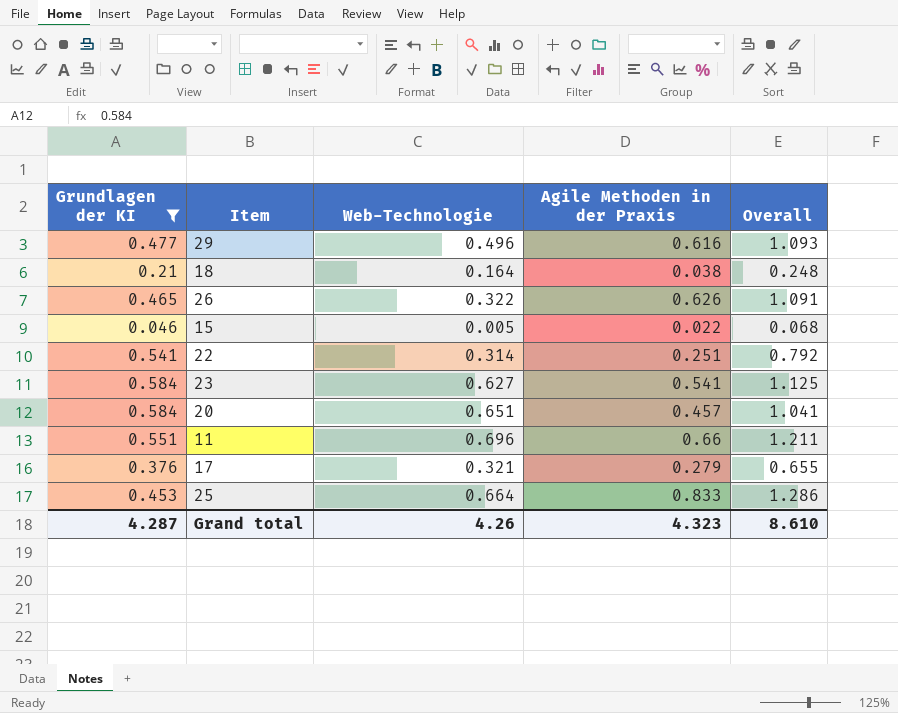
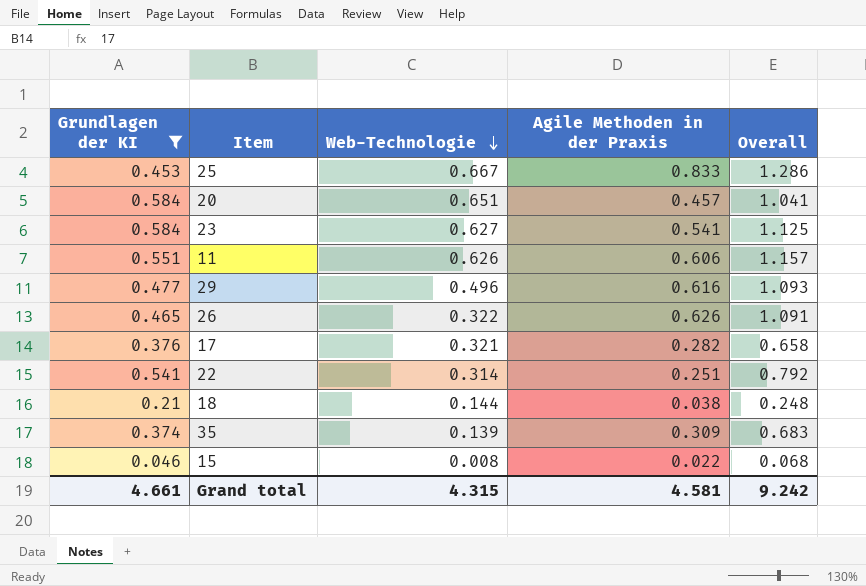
row order: none -> Web-Technologie descending
25 | Web-Technologie: 0.664 -> 0.667
11 | Web-Technologie: 0.696 -> 0.626
11 | Agile Methoden in der Praxis: 0.66 -> 0.606
11 | Overall: 1.211 -> 1.157
17 | Agile Methoden in der Praxis: 0.279 -> 0.282
17 | Overall: 0.655 -> 0.658
18 | Web-Technologie: 0.164 -> 0.144
row 35: none -> 0.374 | 0.139 | 0.309 | 0.683
15 | Web-Technologie: 0.005 -> 0.008
Grand total | Grundlagen der KI: 4.287 -> 4.661
Grand total | Web-Technologie: 4.26 -> 4.315
Grand total | Agile Methoden in der Praxis: 4.323 -> 4.581
Grand total | Overall: 8.610 -> 9.242

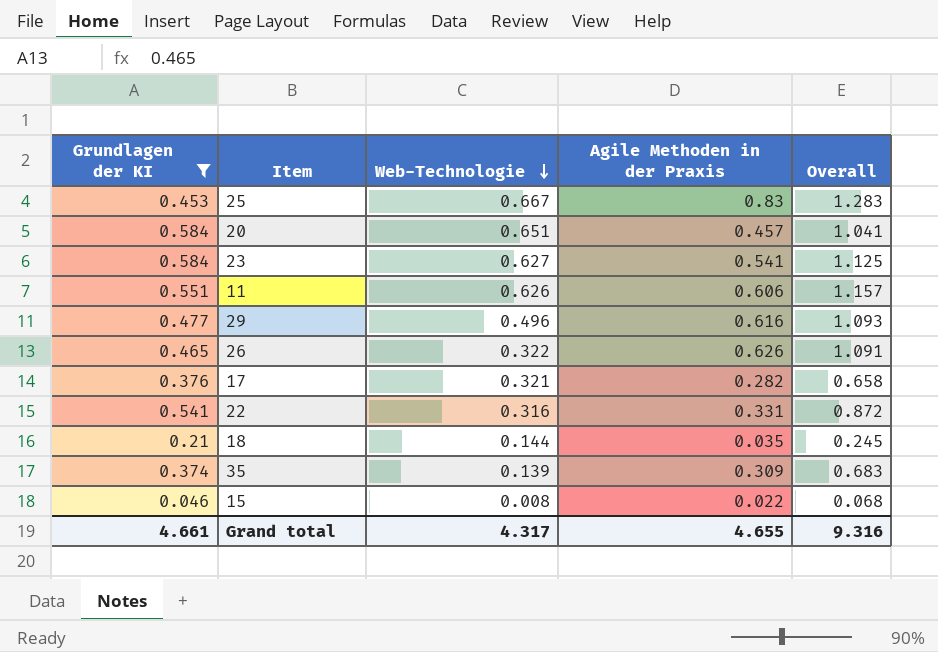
25 | Agile Methoden in der Praxis: 0.833 -> 0.83
25 | Overall: 1.286 -> 1.283
22 | Web-Technologie: 0.314 -> 0.316
22 | Agile Methoden in der Praxis: 0.251 -> 0.331
22 | Overall: 0.792 -> 0.872
18 | Agile Methoden in der Praxis: 0.038 -> 0.035
18 | Overall: 0.248 -> 0.245
Grand total | Web-Technologie: 4.315 -> 4.317
Grand total | Agile Methoden in der Praxis: 4.581 -> 4.655
Grand total | Overall: 9.242 -> 9.316

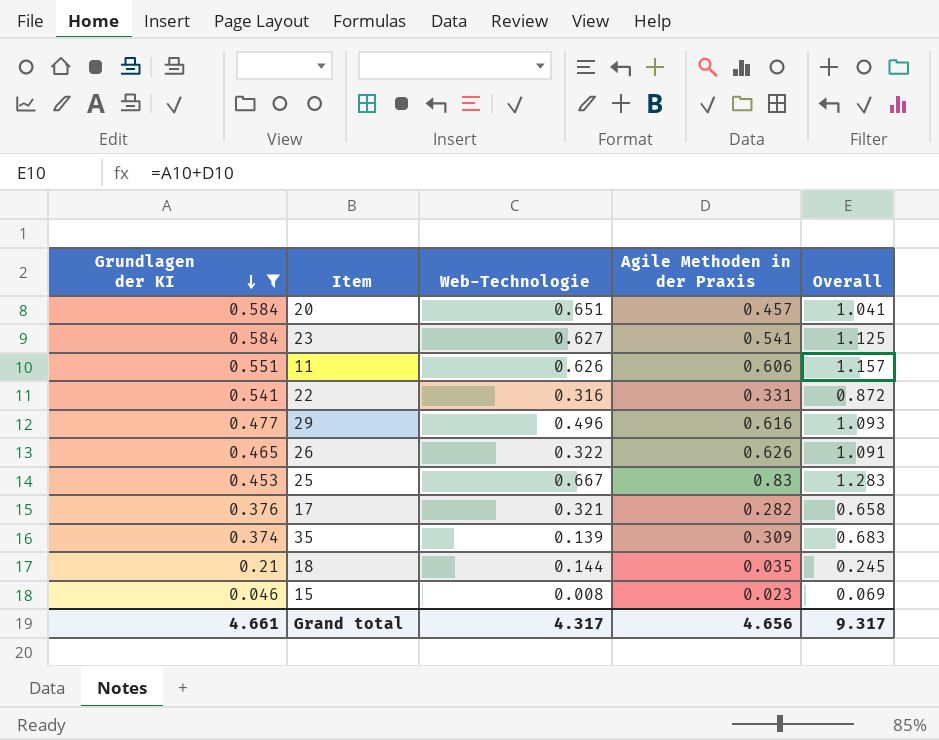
row order: Web-Technologie descending -> Grundlagen der KI descending
15 | Agile Methoden in der Praxis: 0.022 -> 0.023
15 | Overall: 0.068 -> 0.069
Grand total | Agile Methoden in der Praxis: 4.655 -> 4.656
Grand total | Overall: 9.316 -> 9.317

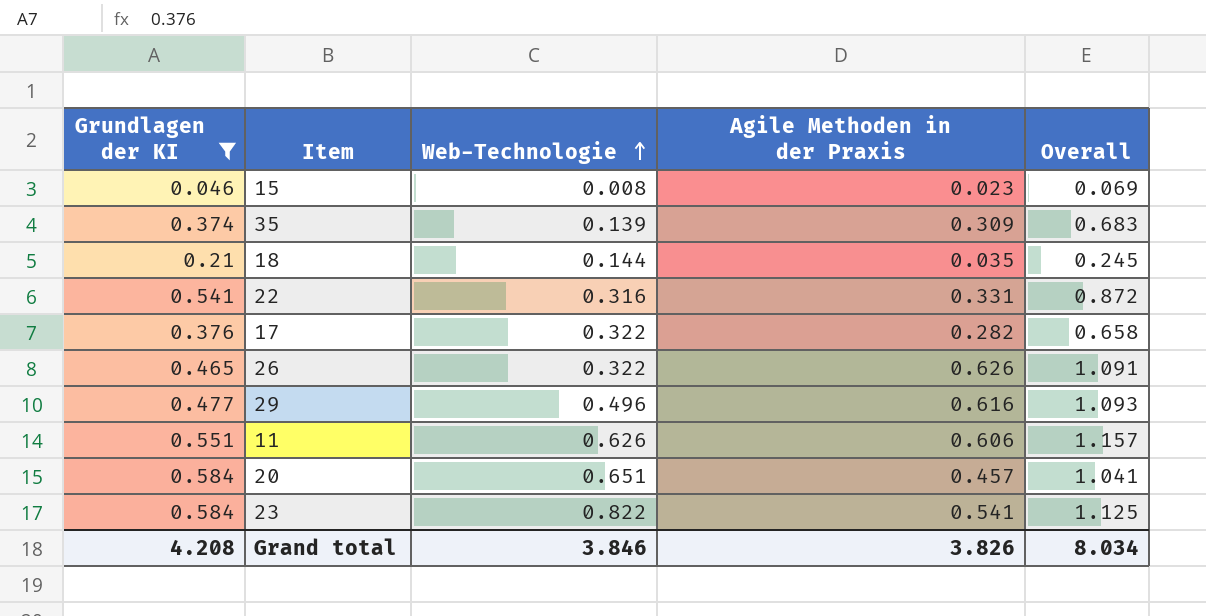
row order: Grundlagen der KI descending -> Web-Technologie ascending
row 25: 0.453 | 0.667 | 0.83 | 1.283 -> none
17 | Web-Technologie: 0.321 -> 0.322
23 | Web-Technologie: 0.627 -> 0.822
Grand total | Grundlagen der KI: 4.661 -> 4.208
Grand total | Web-Technologie: 4.317 -> 3.846
Grand total | Agile Methoden in der Praxis: 4.656 -> 3.826
Grand total | Overall: 9.317 -> 8.034

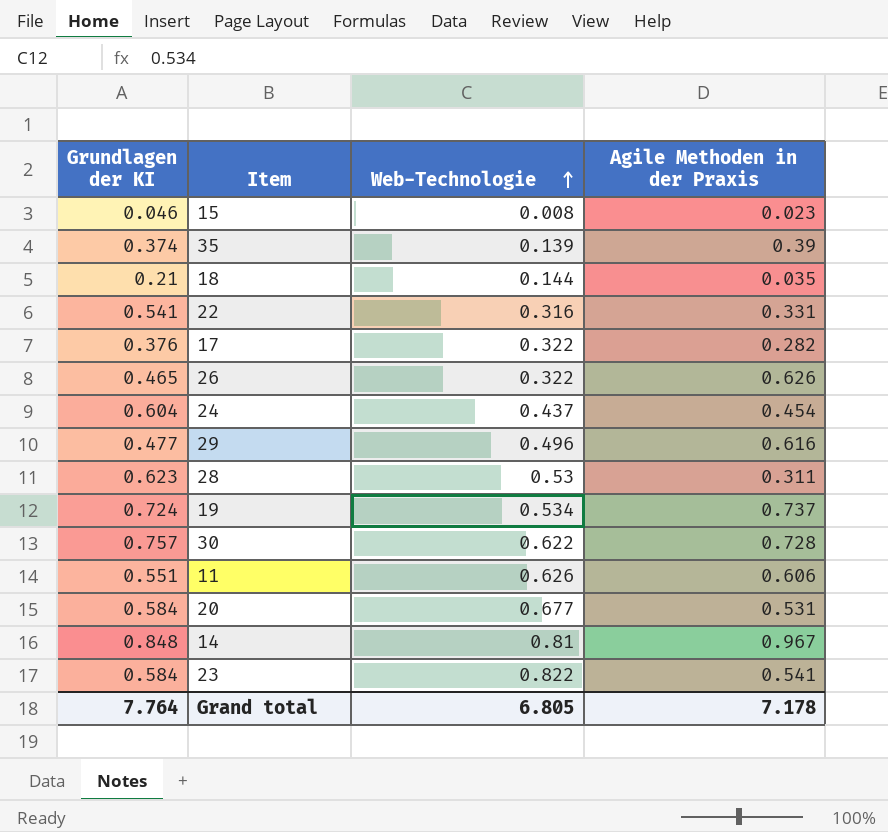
filter: Grundlagen der KI <= 0.584 -> none
column Overall | formula: [Grundlagen der KI] + [Agile Methoden in der Praxis] -> none
35 | Agile Methoden in der Praxis: 0.309 -> 0.39
20 | Web-Technologie: 0.651 -> 0.677
20 | Agile Methoden in der Praxis: 0.457 -> 0.531
Grand total | Grundlagen der KI: 4.208 -> 7.764
Grand total | Web-Technologie: 3.846 -> 6.805
Grand total | Agile Methoden in der Praxis: 3.826 -> 7.178

